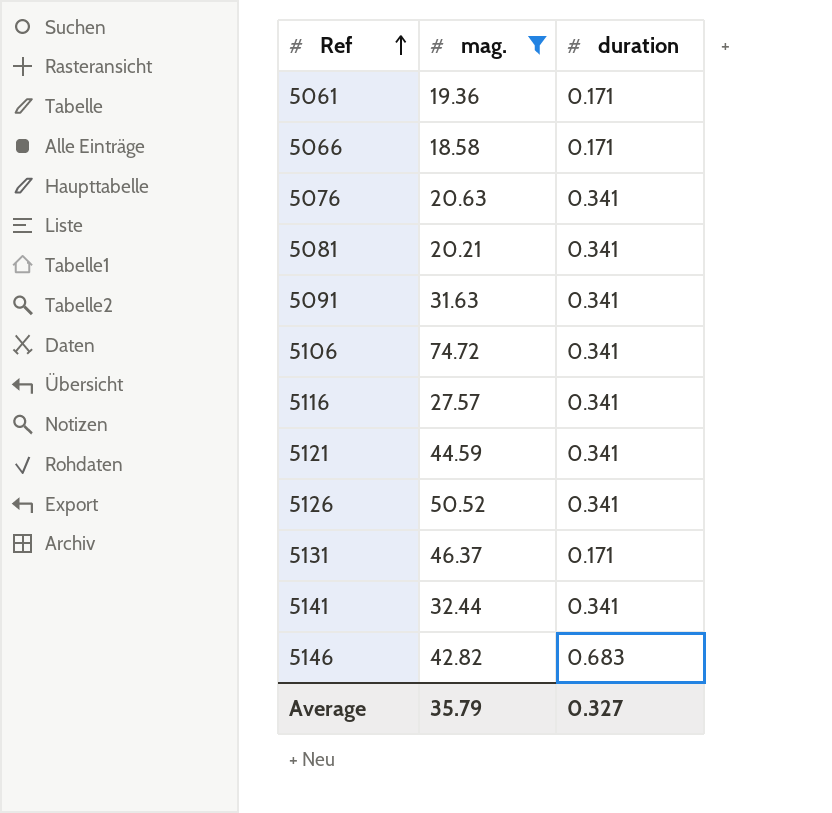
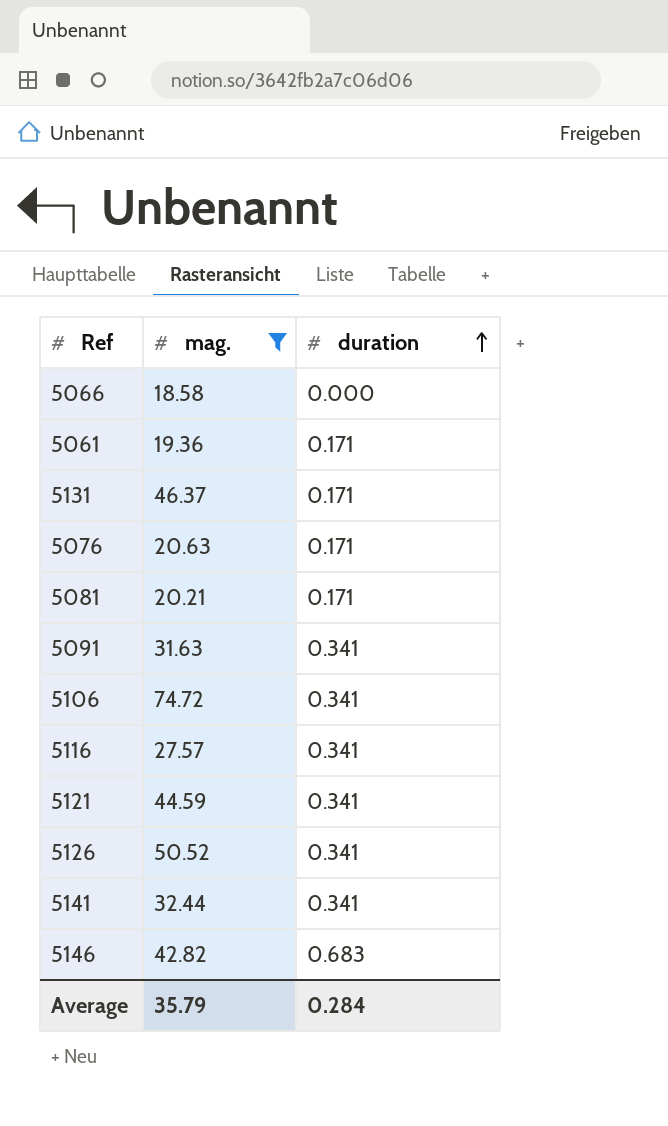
row order: Ref ascending -> duration ascending
5066 | duration: 0.171 -> 0.000
5076 | duration: 0.341 -> 0.171
5081 | duration: 0.341 -> 0.171
Average | duration: 0.327 -> 0.284

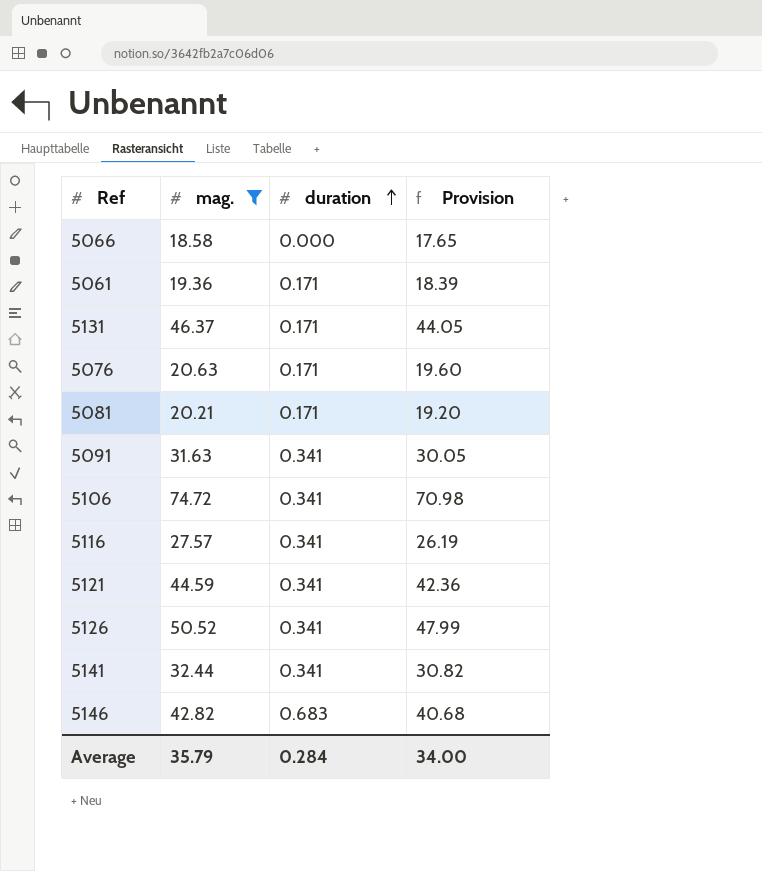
column Provision | formula: none -> [mag.] * 0.95

